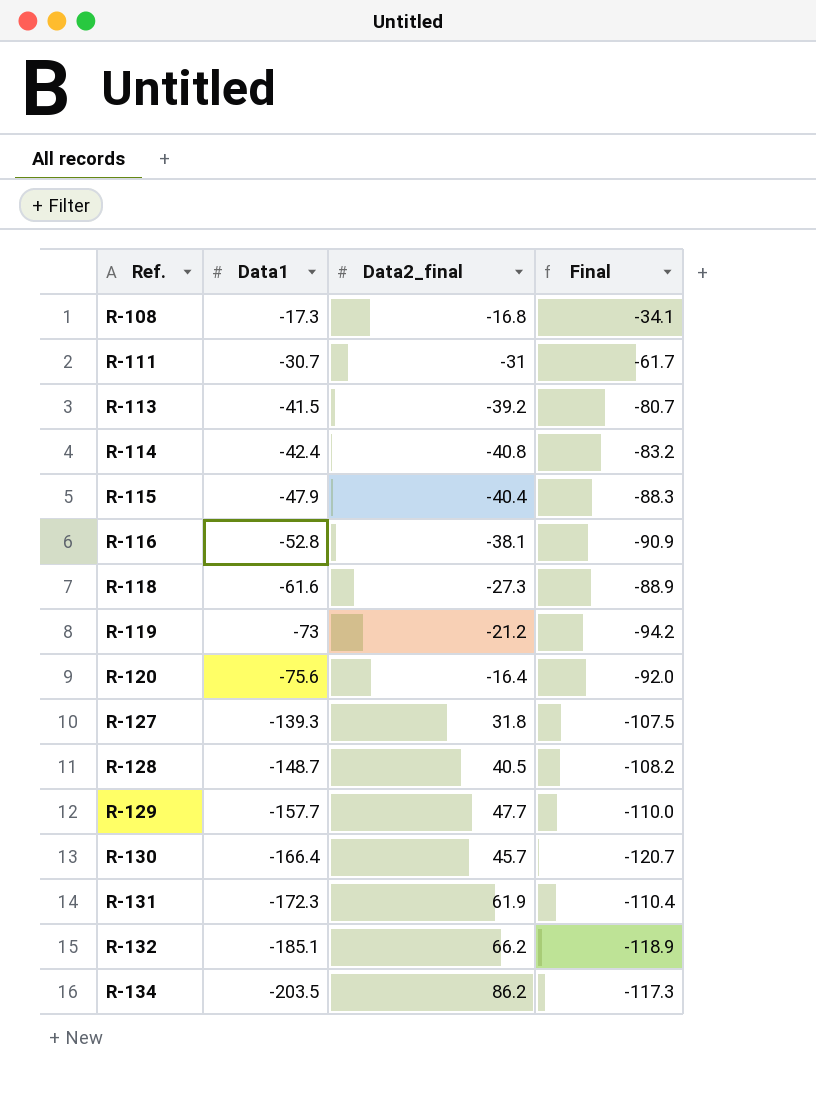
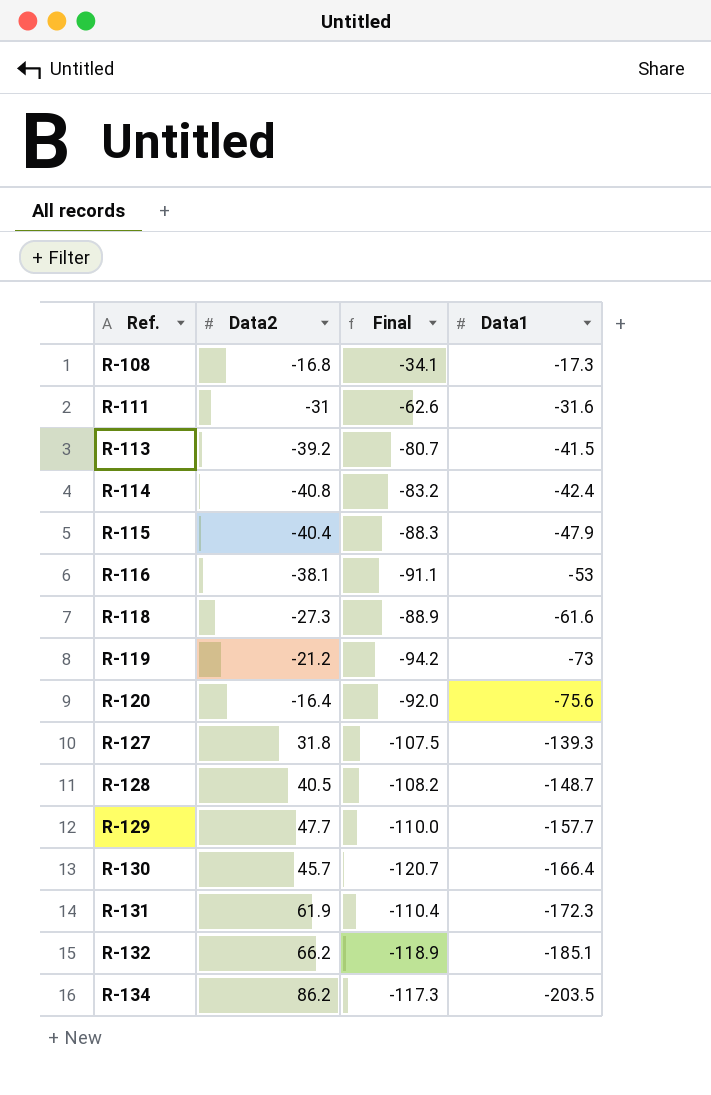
column name: Data2_final -> Data2
column Data1 | position: 2 -> 4
R-111 | Final: -61.7 -> -62.6
R-111 | Data1: -30.7 -> -31.6
R-116 | Final: -90.9 -> -91.1
R-116 | Data1: -52.8 -> -53

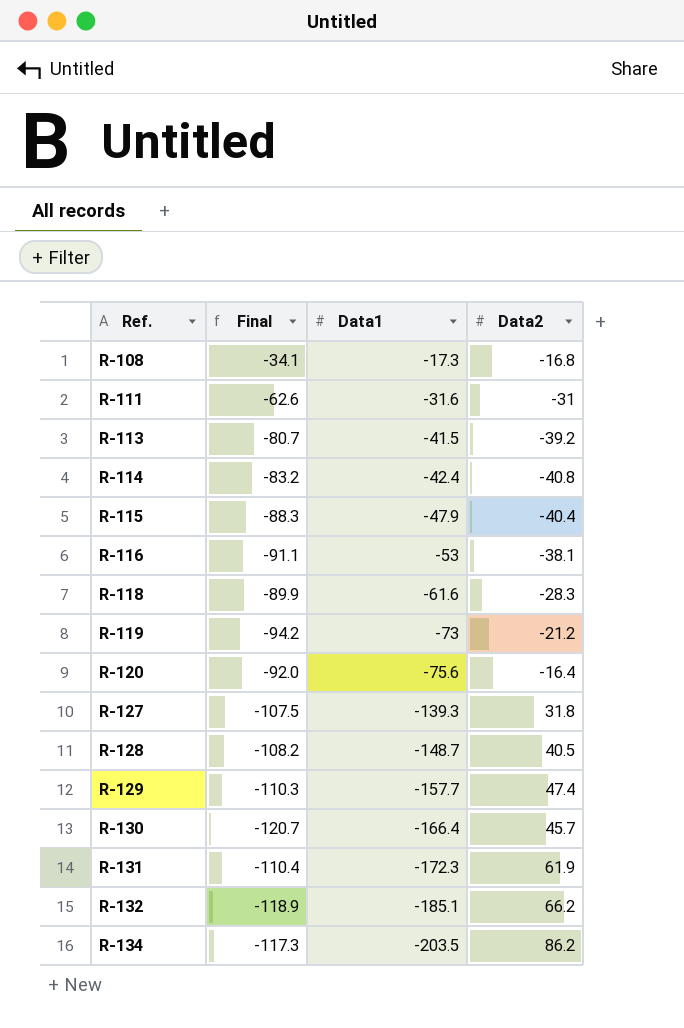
column Data2 | position: 2 -> 4
R-118 | Final: -88.9 -> -89.9
R-118 | Data2: -27.3 -> -28.3
R-129 | Final: -110.0 -> -110.3
R-129 | Data2: 47.7 -> 47.4

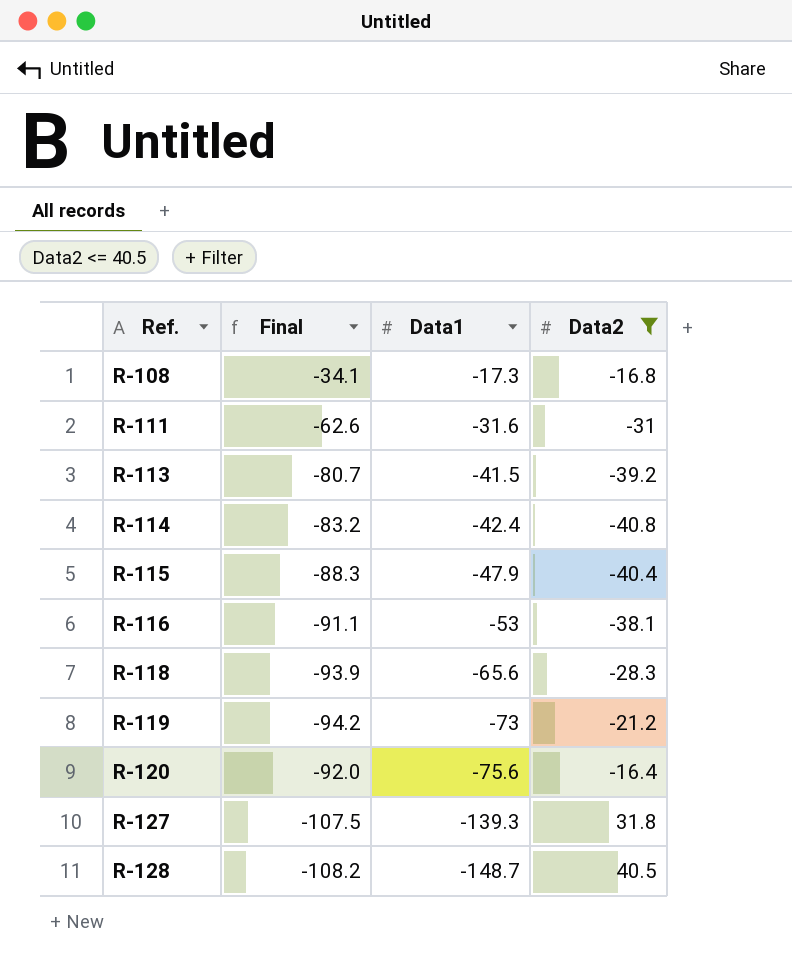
filter: none -> Data2 <= 40.5
R-118 | Final: -89.9 -> -93.9
R-118 | Data1: -61.6 -> -65.6

